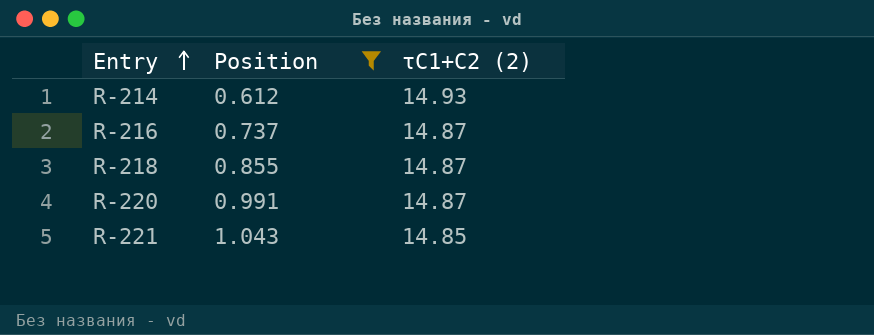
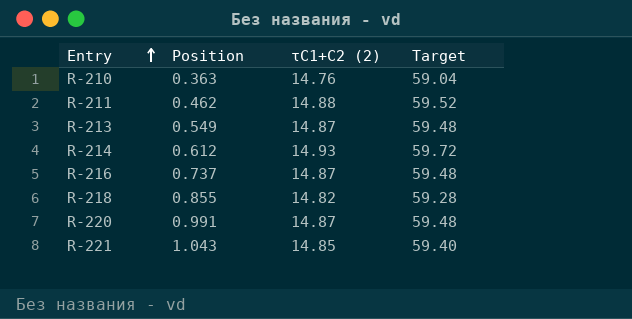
filter: Position >= 0.612 -> none
column Target | formula: none -> [τC1+C2 (2)] * 4
R-218 | τC1+C2 (2): 14.87 -> 14.82

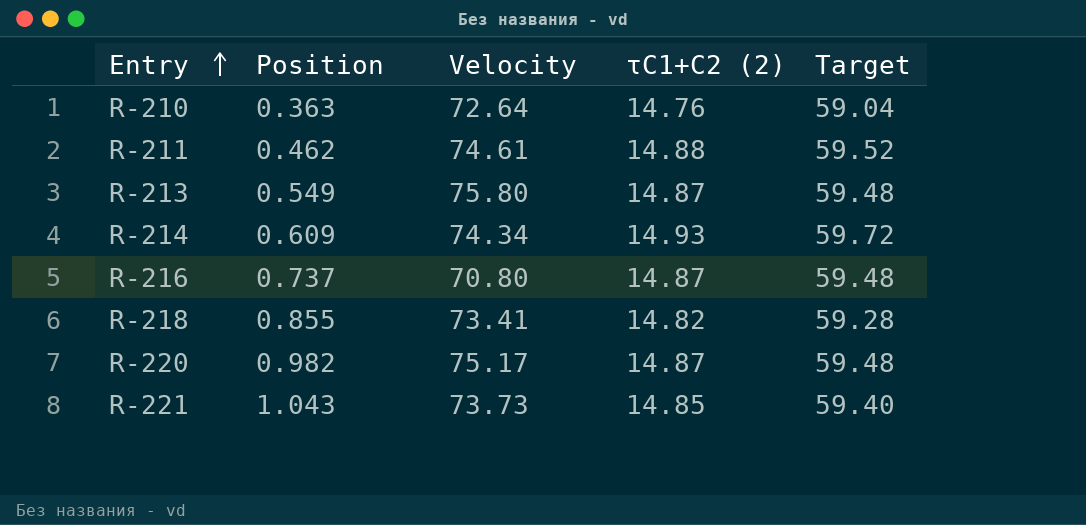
column Velocity | position: none -> 3
R-214 | Position: 0.612 -> 0.609
R-220 | Position: 0.991 -> 0.982

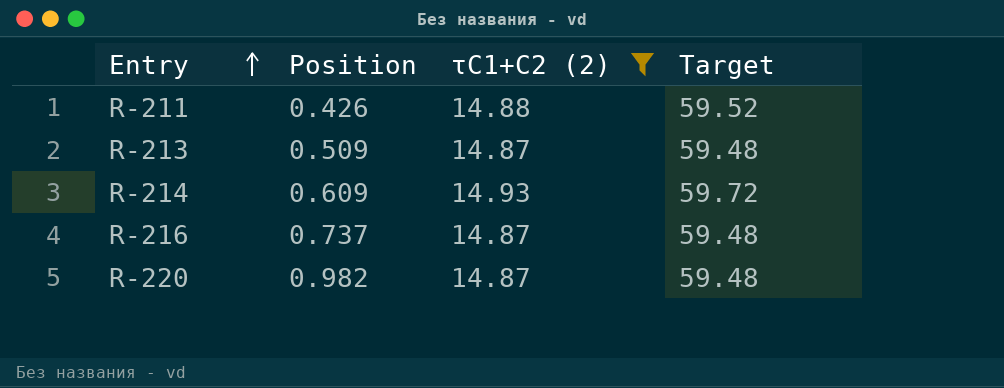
filter: none -> τC1+C2 (2) >= 14.87
column Velocity | position: 3 -> none
R-211 | Position: 0.462 -> 0.426
R-213 | Position: 0.549 -> 0.509

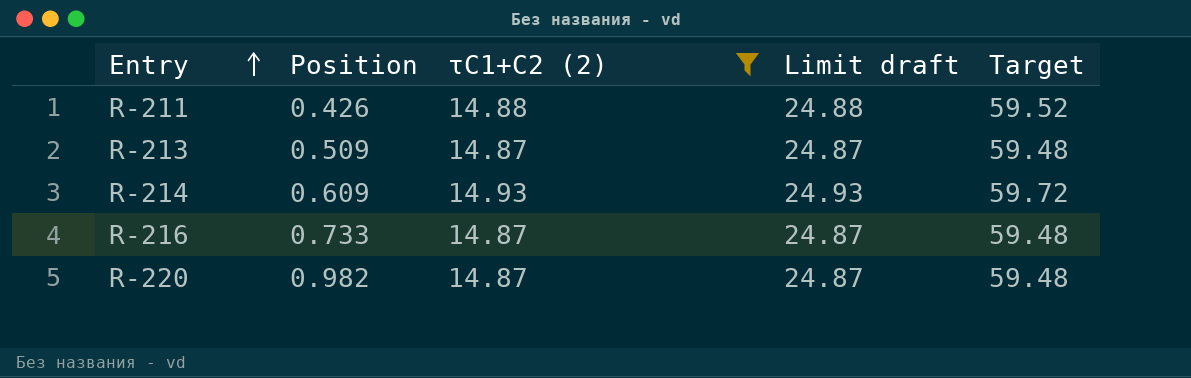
column Limit draft | formula: none -> [τC1+C2 (2)] + 10
R-216 | Position: 0.737 -> 0.733

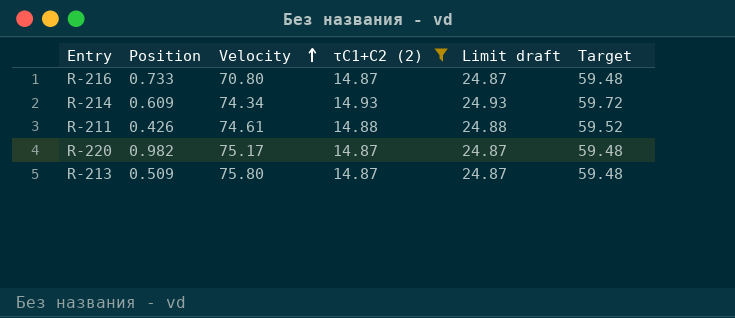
row order: Entry ascending -> Velocity ascending
column Velocity | position: none -> 3

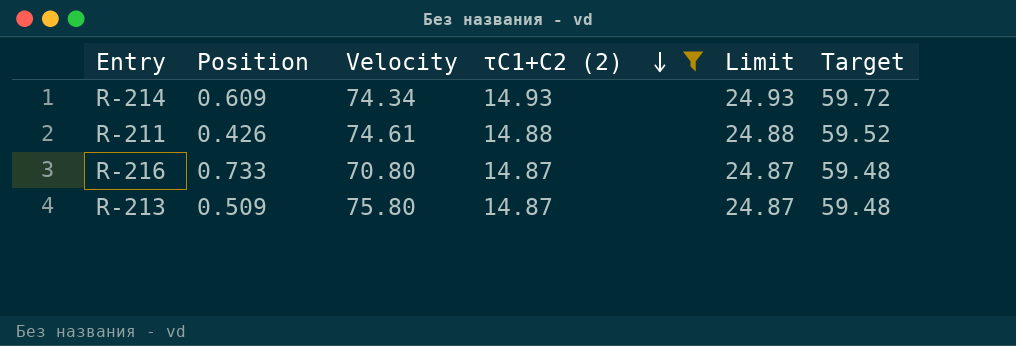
row order: Velocity ascending -> τC1+C2 (2) descending
column name: Limit draft -> Limit
row R-220: 0.982 | 75.17 | 14.87 | 24.87 | 59.48 -> none

